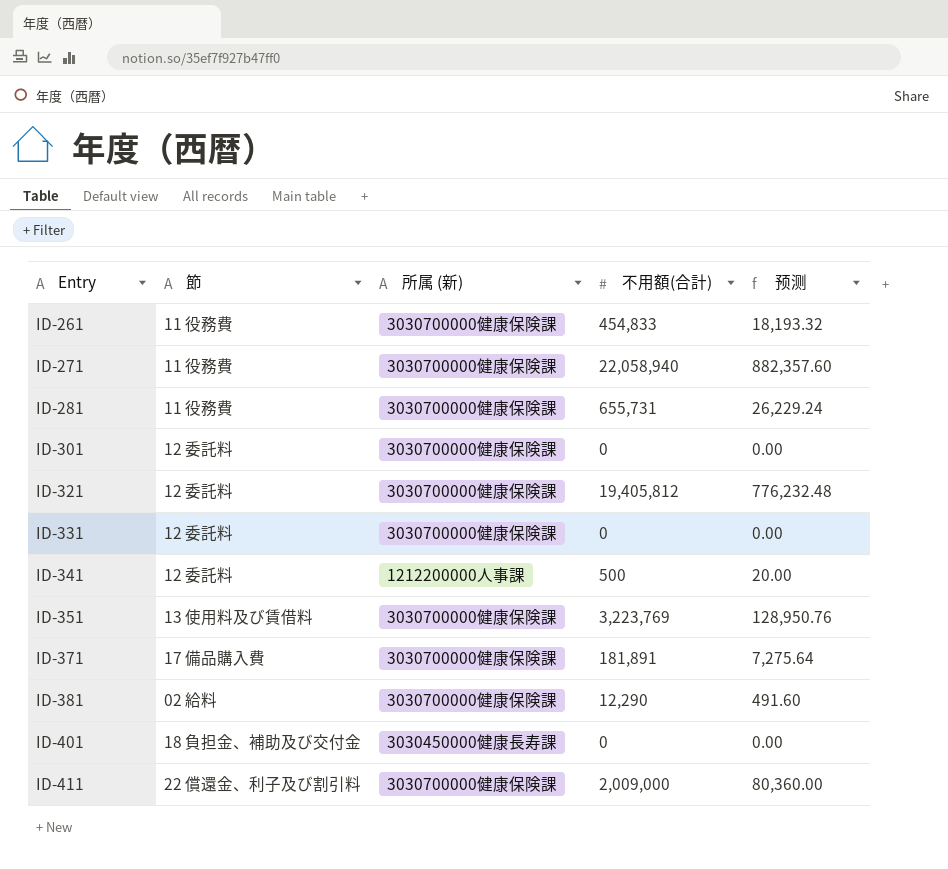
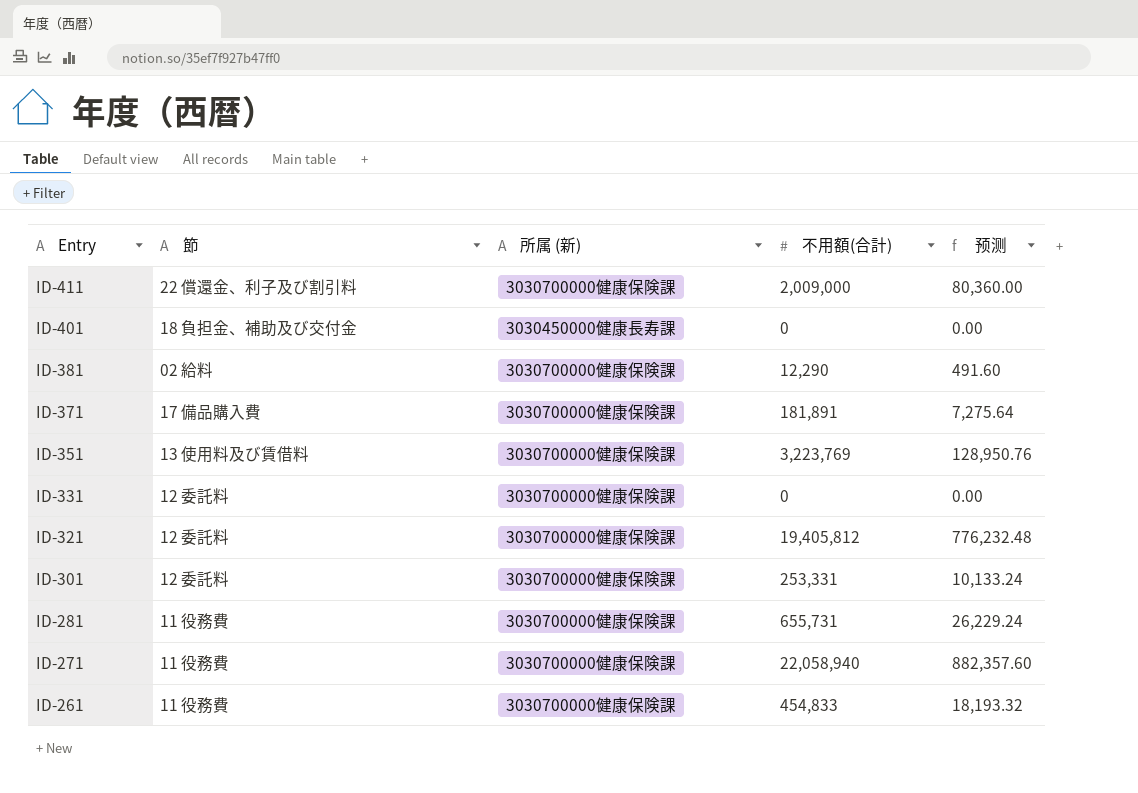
row order: Entry ascending -> Entry descending
row ID-341: 12 委託料 | 1212200000人事課 | 500 | 20.00 -> none
ID-301 | 不用額(合計): 0 -> 253,331
ID-301 | 预测: 0.00 -> 10,133.24

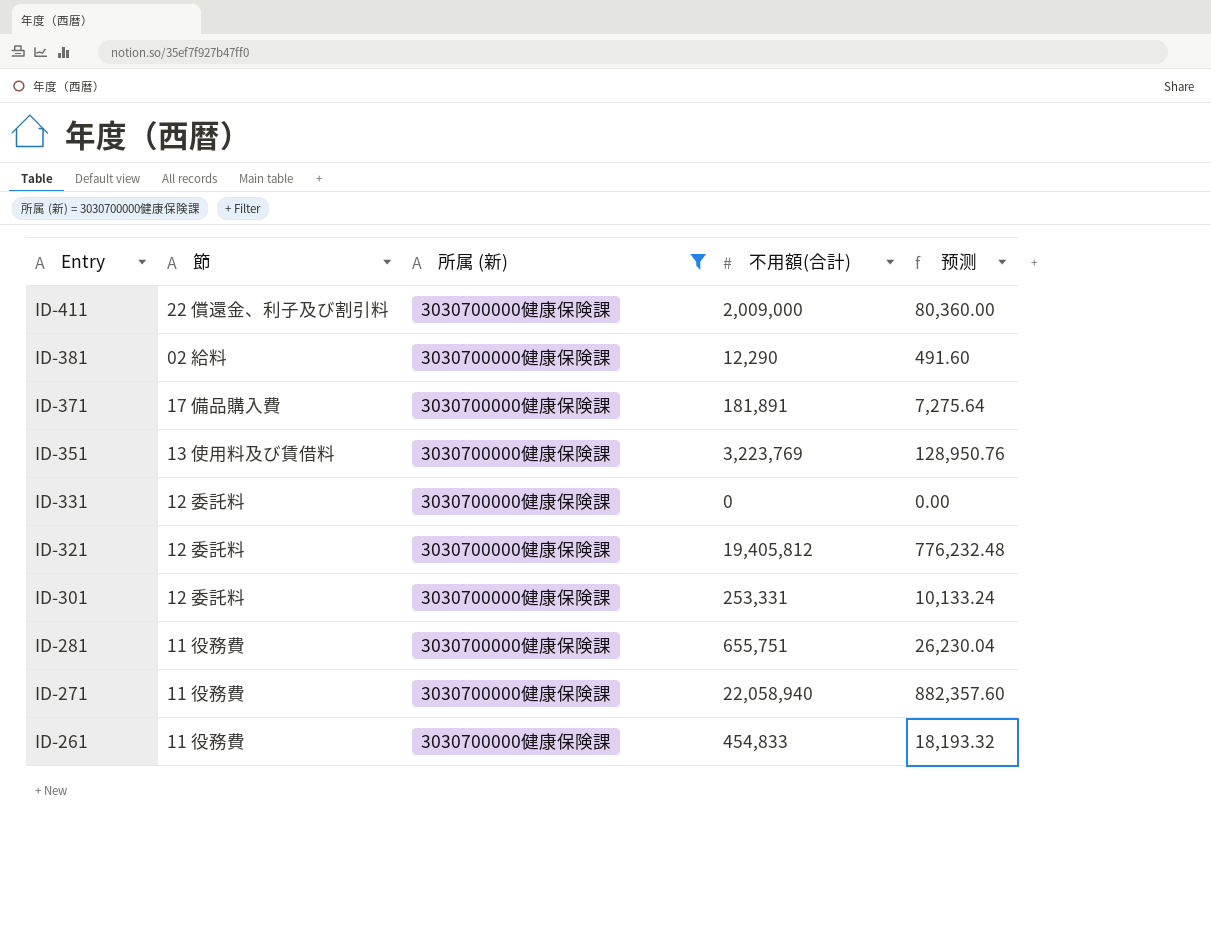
filter: none -> 所属 (新) = 3030700000健康保険課
ID-281 | 不用額(合計): 655,731 -> 655,751
ID-281 | 预测: 26,229.24 -> 26,230.04

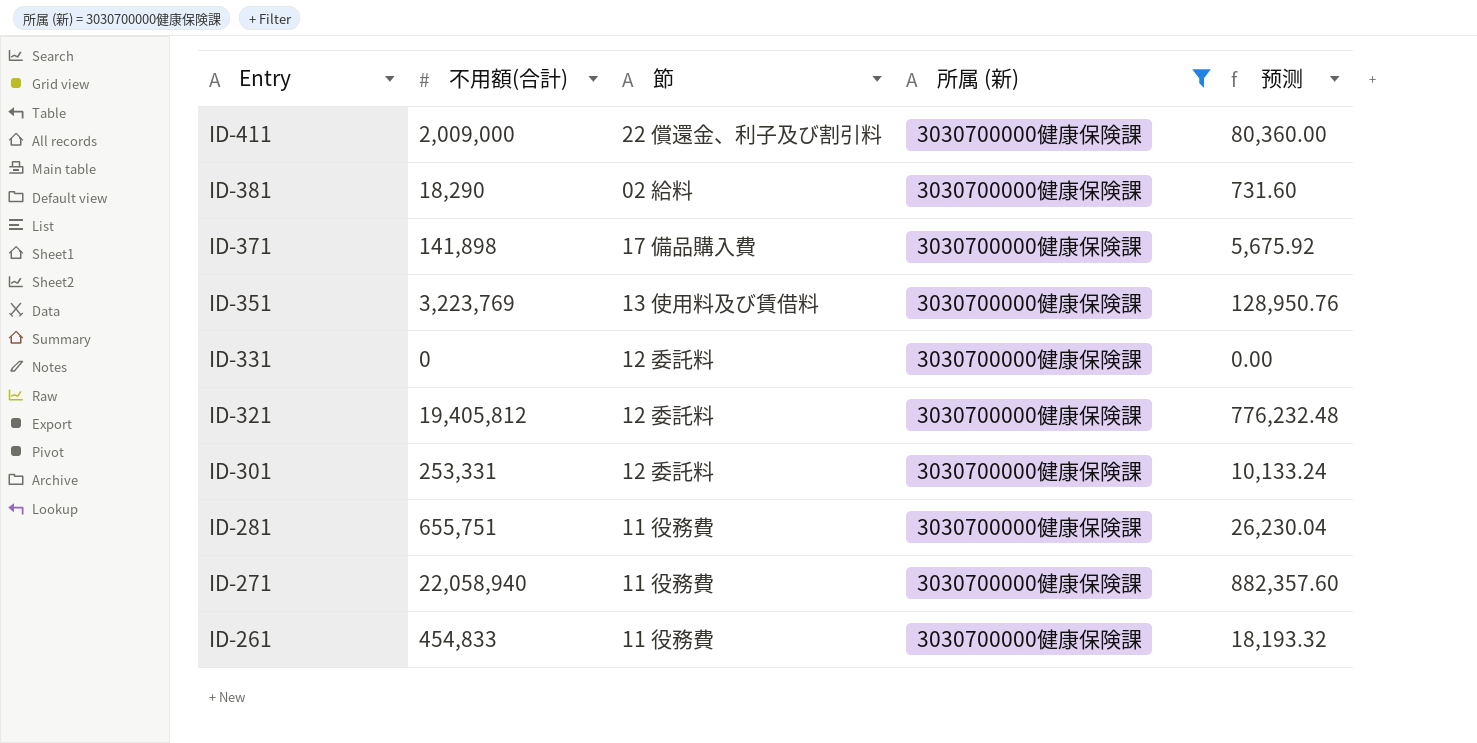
column 不用額(合計) | position: 4 -> 2
ID-381 | 不用額(合計): 12,290 -> 18,290
ID-381 | 预测: 491.60 -> 731.60
ID-371 | 不用額(合計): 181,891 -> 141,898
ID-371 | 预测: 7,275.64 -> 5,675.92

